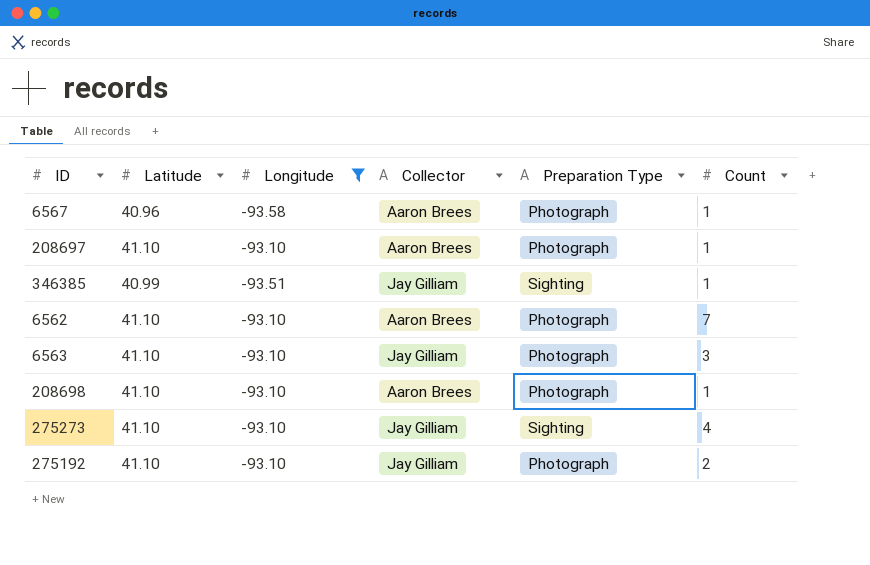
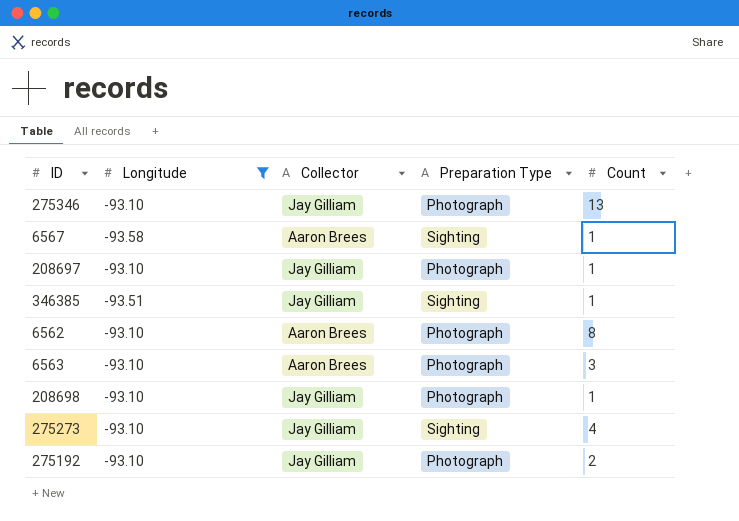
column Latitude | position: 2 -> none
row 275346: none -> -93.10 | Jay Gilliam | Photograph | 13
6567 | Preparation Type: Photograph -> Sighting
208697 | Collector: Aaron Brees -> Jay Gilliam
6562 | Count: 7 -> 8
6563 | Collector: Jay Gilliam -> Aaron Brees
208698 | Collector: Aaron Brees -> Jay Gilliam

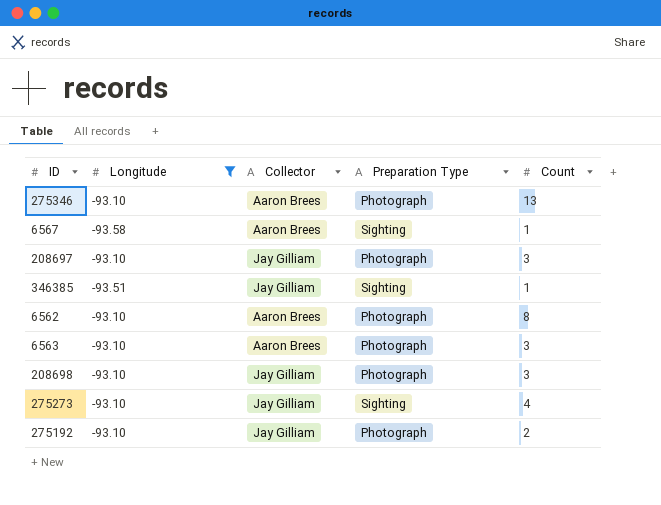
275346 | Collector: Jay Gilliam -> Aaron Brees
208697 | Count: 1 -> 3
208698 | Count: 1 -> 3

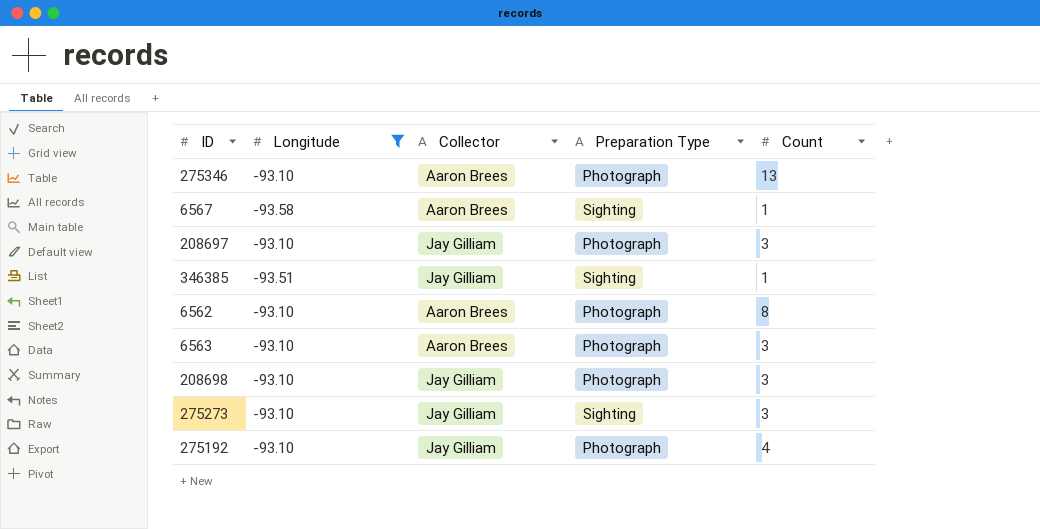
275273 | Count: 4 -> 3
275192 | Count: 2 -> 4

